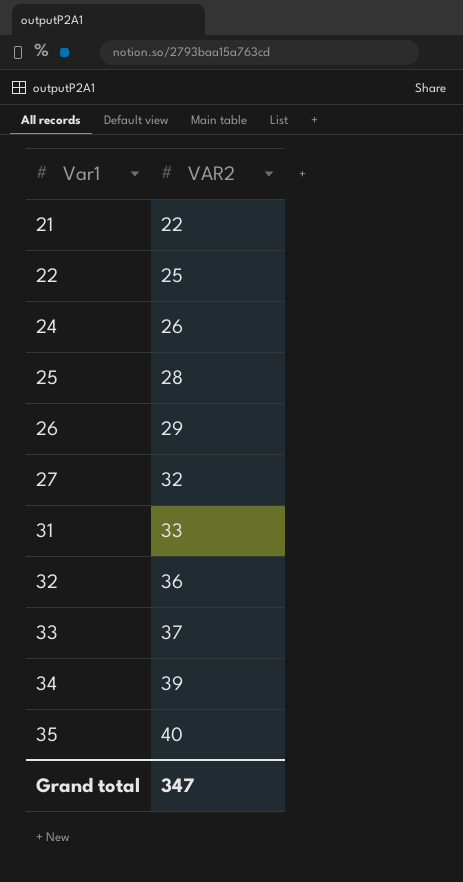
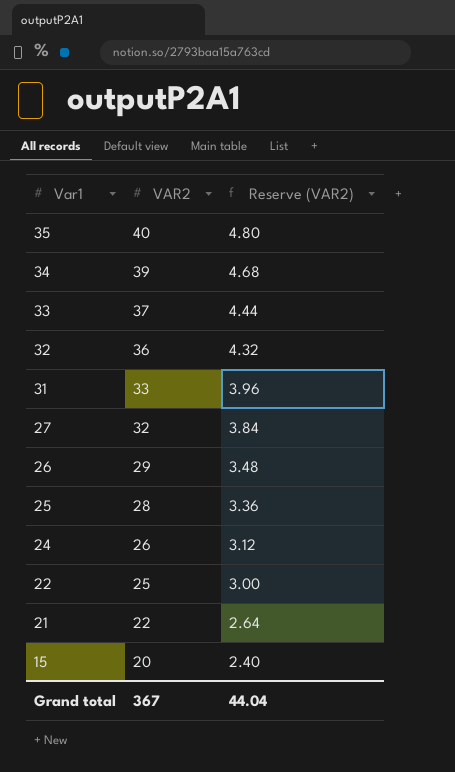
row order: Var1 ascending -> Var1 descending
column Reserve (VAR2) | formula: none -> [VAR2] * 0.12
row 15: none -> 20 | 2.40
Grand total | VAR2: 347 -> 367

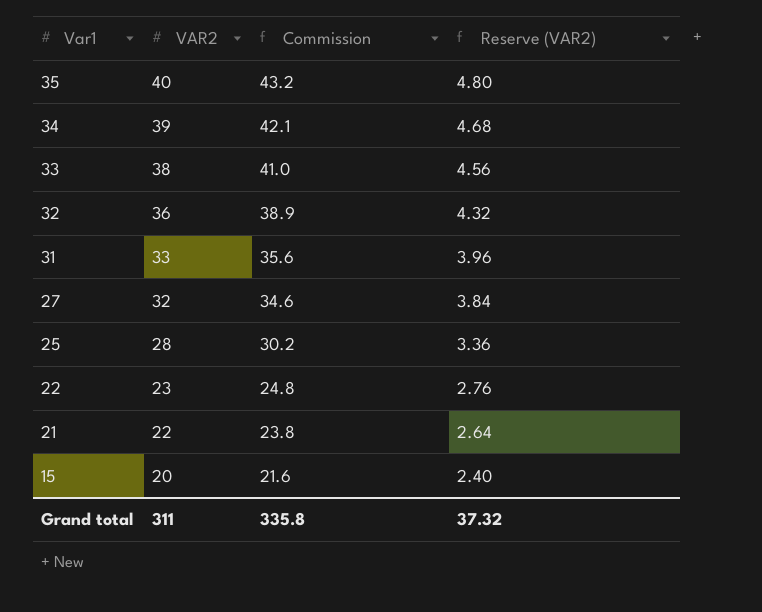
column Commission | formula: none -> [VAR2] * 1.08
row 26: 29 | 3.48 -> none
row 24: 26 | 3.12 -> none
33 | VAR2: 37 -> 38
33 | Reserve (VAR2): 4.44 -> 4.56
22 | VAR2: 25 -> 23
22 | Reserve (VAR2): 3.00 -> 2.76
Grand total | VAR2: 367 -> 311
Grand total | Reserve (VAR2): 44.04 -> 37.32

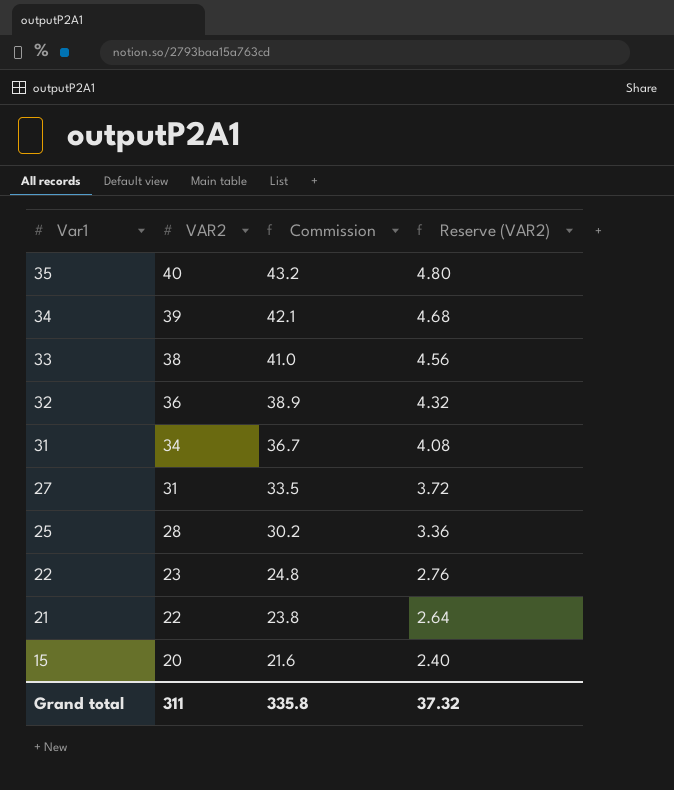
31 | VAR2: 33 -> 34
31 | Commission: 35.6 -> 36.7
31 | Reserve (VAR2): 3.96 -> 4.08
27 | VAR2: 32 -> 31
27 | Commission: 34.6 -> 33.5
27 | Reserve (VAR2): 3.84 -> 3.72

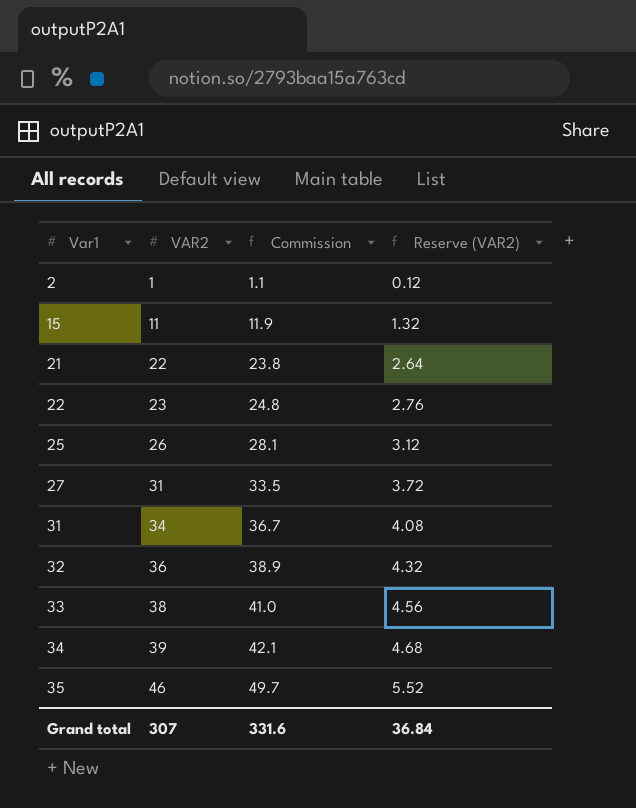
row order: Var1 descending -> Var1 ascending
row 2: none -> 1 | 1.1 | 0.12
15 | VAR2: 20 -> 11
15 | Commission: 21.6 -> 11.9
15 | Reserve (VAR2): 2.40 -> 1.32
25 | VAR2: 28 -> 26
25 | Commission: 30.2 -> 28.1
25 | Reserve (VAR2): 3.36 -> 3.12
35 | VAR2: 40 -> 46
35 | Commission: 43.2 -> 49.7
35 | Reserve (VAR2): 4.80 -> 5.52
Grand total | VAR2: 311 -> 307
Grand total | Commission: 335.8 -> 331.6
Grand total | Reserve (VAR2): 37.32 -> 36.84

